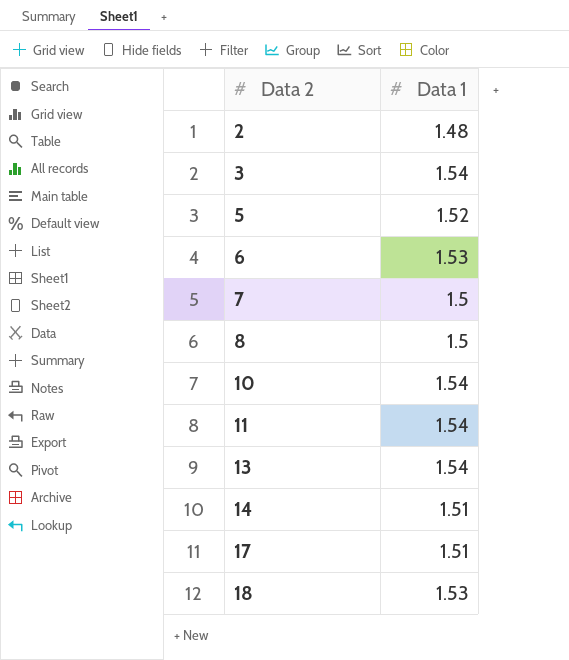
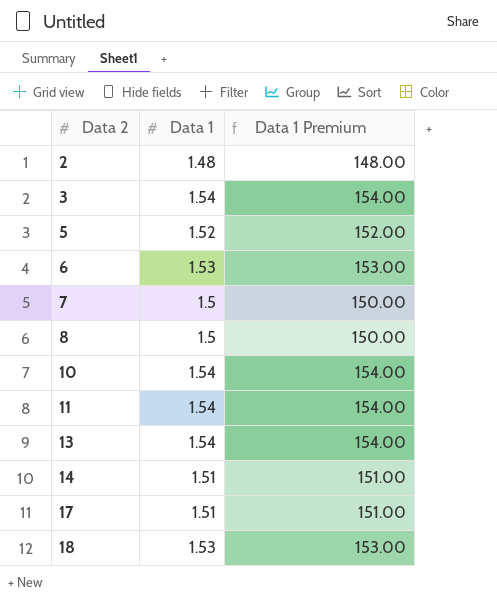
column Data 1 Premium | formula: none -> [Data 1] * 100

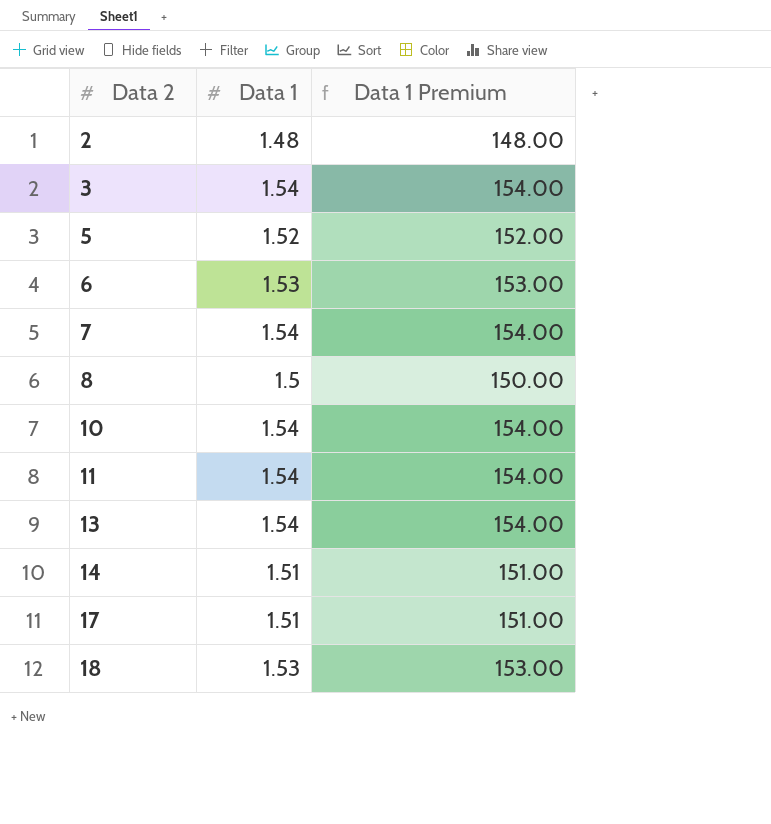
7 | Data 1: 1.5 -> 1.54
7 | Data 1 Premium: 150.00 -> 154.00

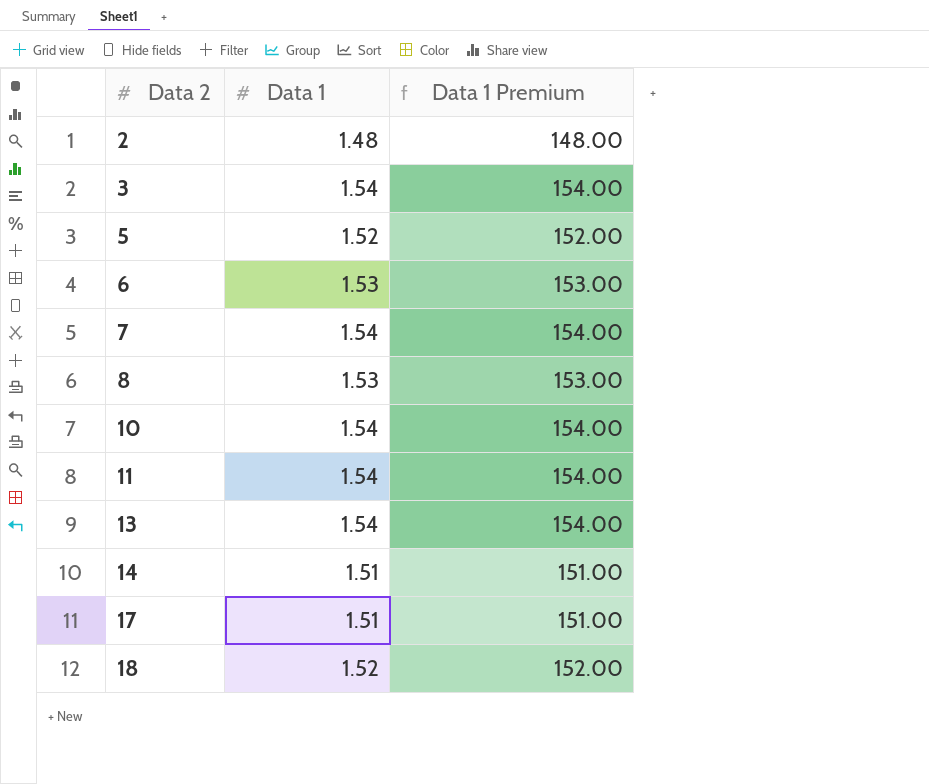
8 | Data 1: 1.5 -> 1.53
8 | Data 1 Premium: 150.00 -> 153.00
18 | Data 1: 1.53 -> 1.52
18 | Data 1 Premium: 153.00 -> 152.00

